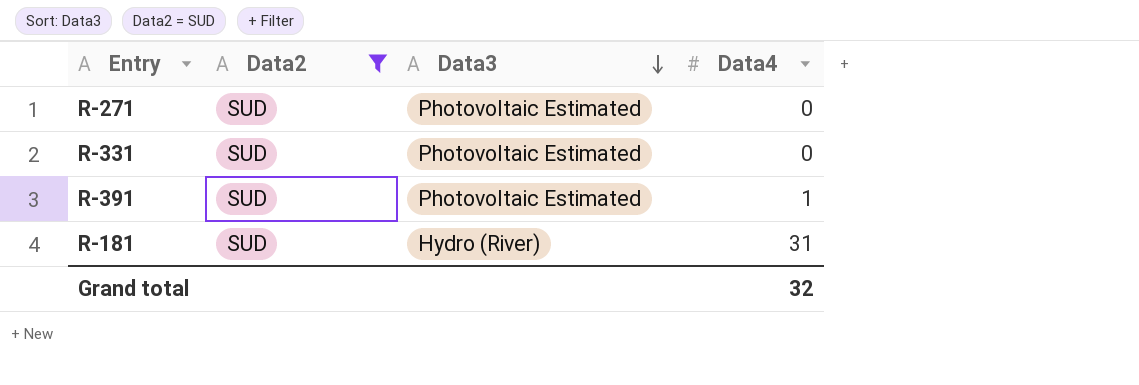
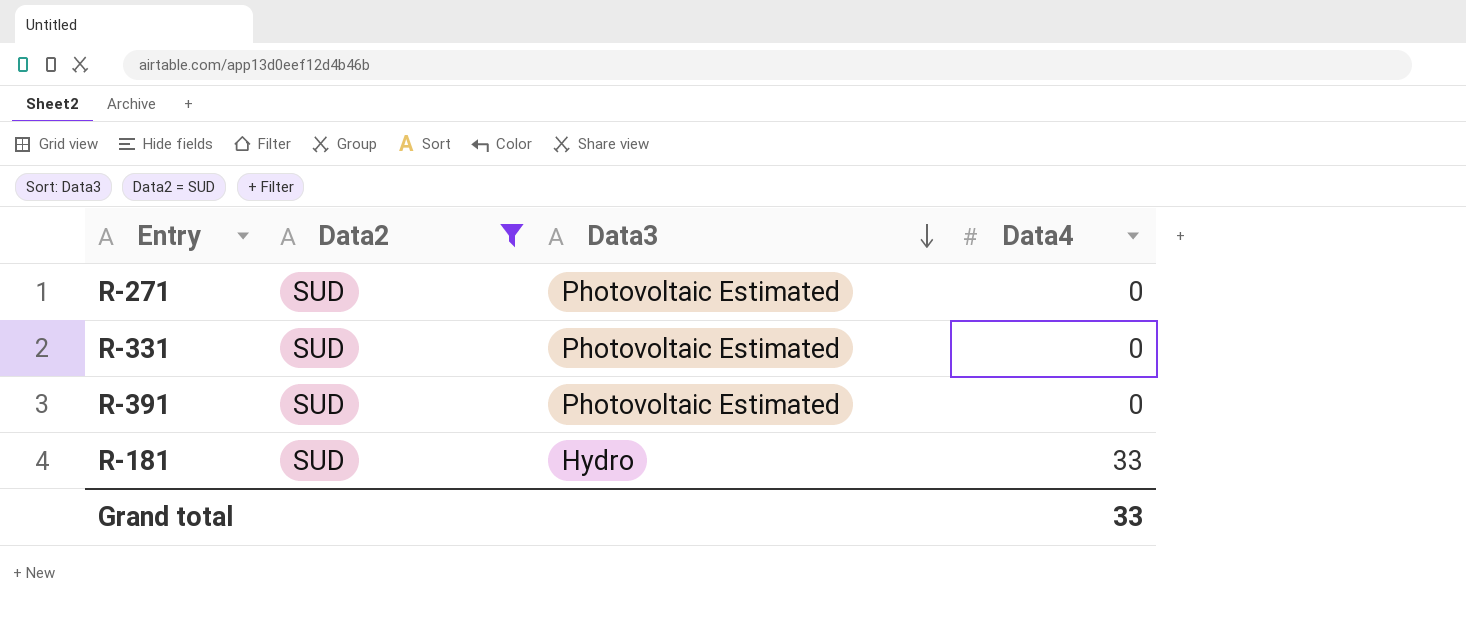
R-391 | Data4: 1 -> 0
R-181 | Data3: Hydro (River) -> Hydro
R-181 | Data4: 31 -> 33
Grand total | Data4: 32 -> 33

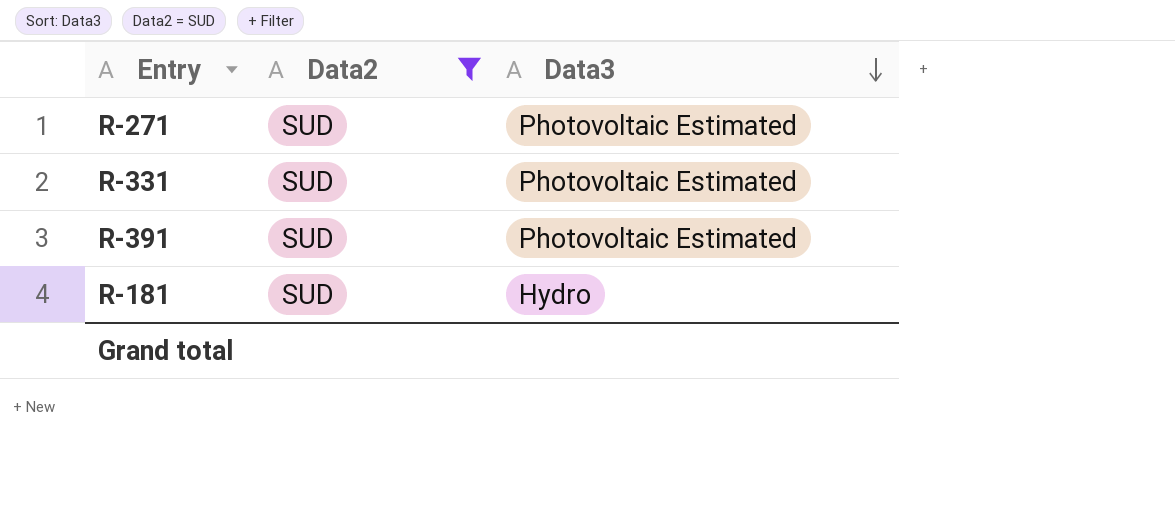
column Data4 | position: 4 -> none

